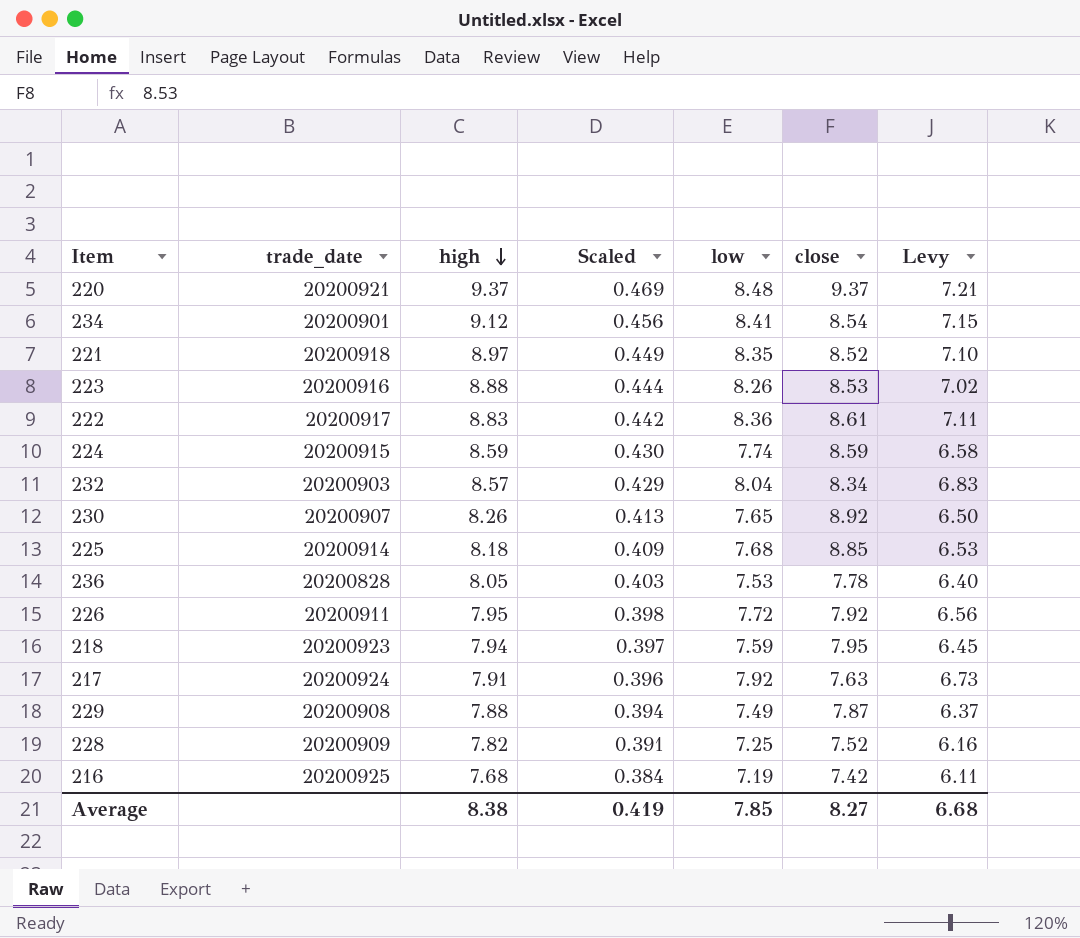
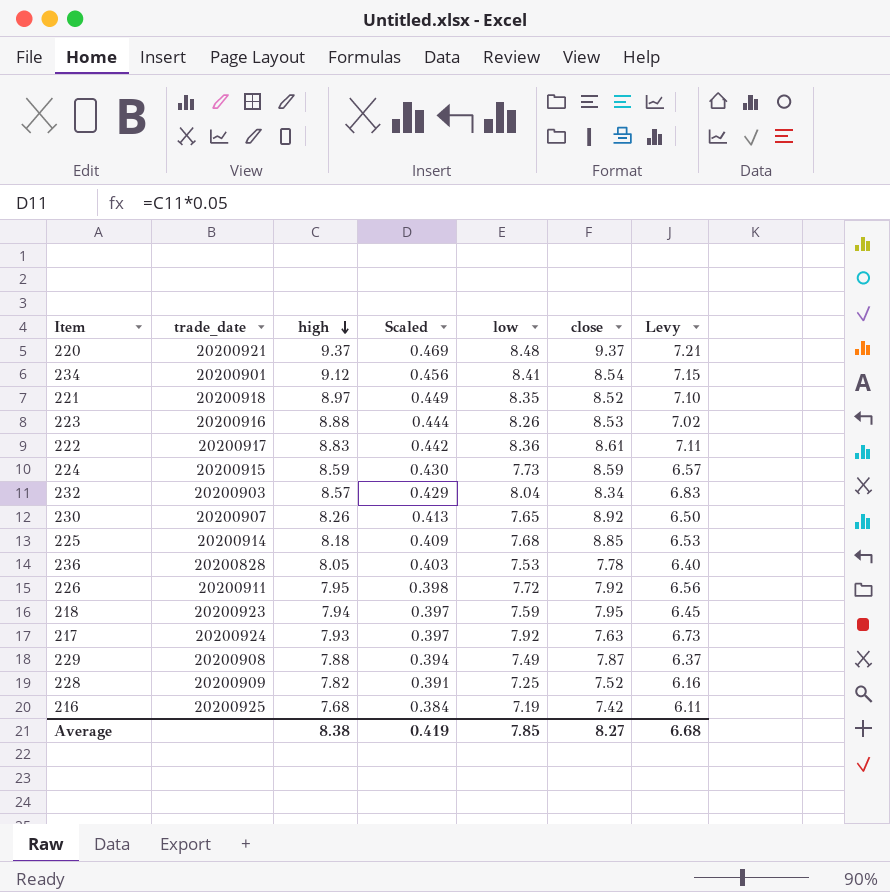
224 | low: 7.74 -> 7.73
224 | Levy: 6.58 -> 6.57
217 | high: 7.91 -> 7.93
217 | Scaled: 0.396 -> 0.397

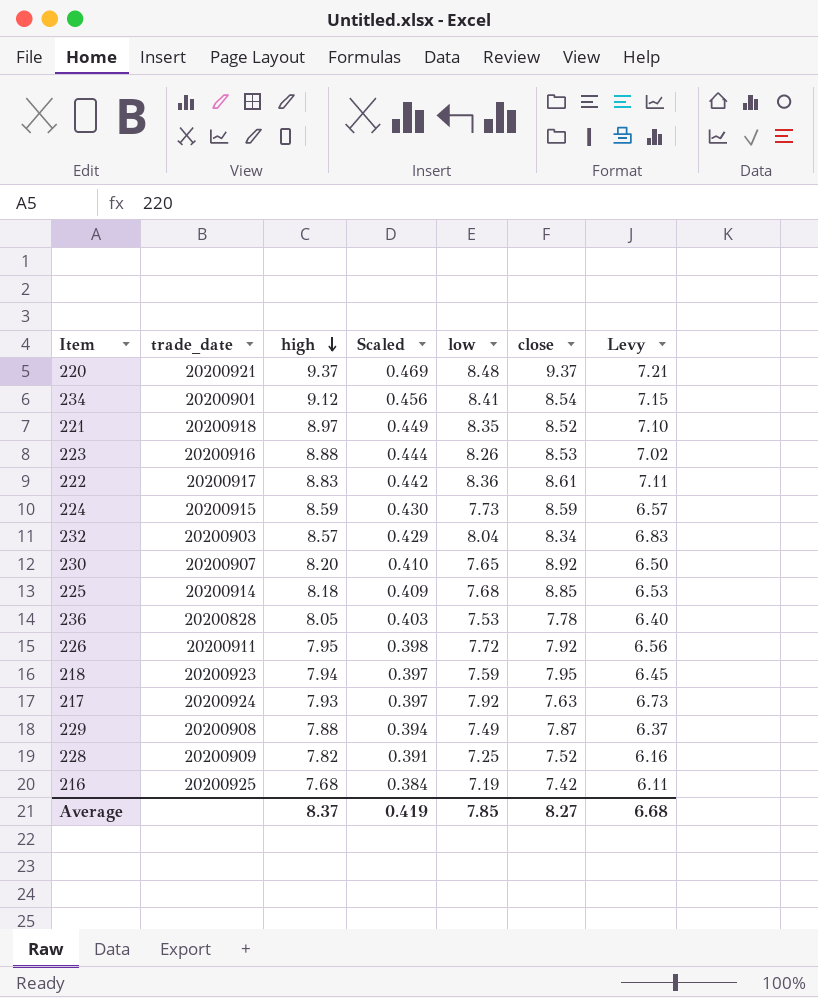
230 | high: 8.26 -> 8.20
230 | Scaled: 0.413 -> 0.410
Average | high: 8.38 -> 8.37

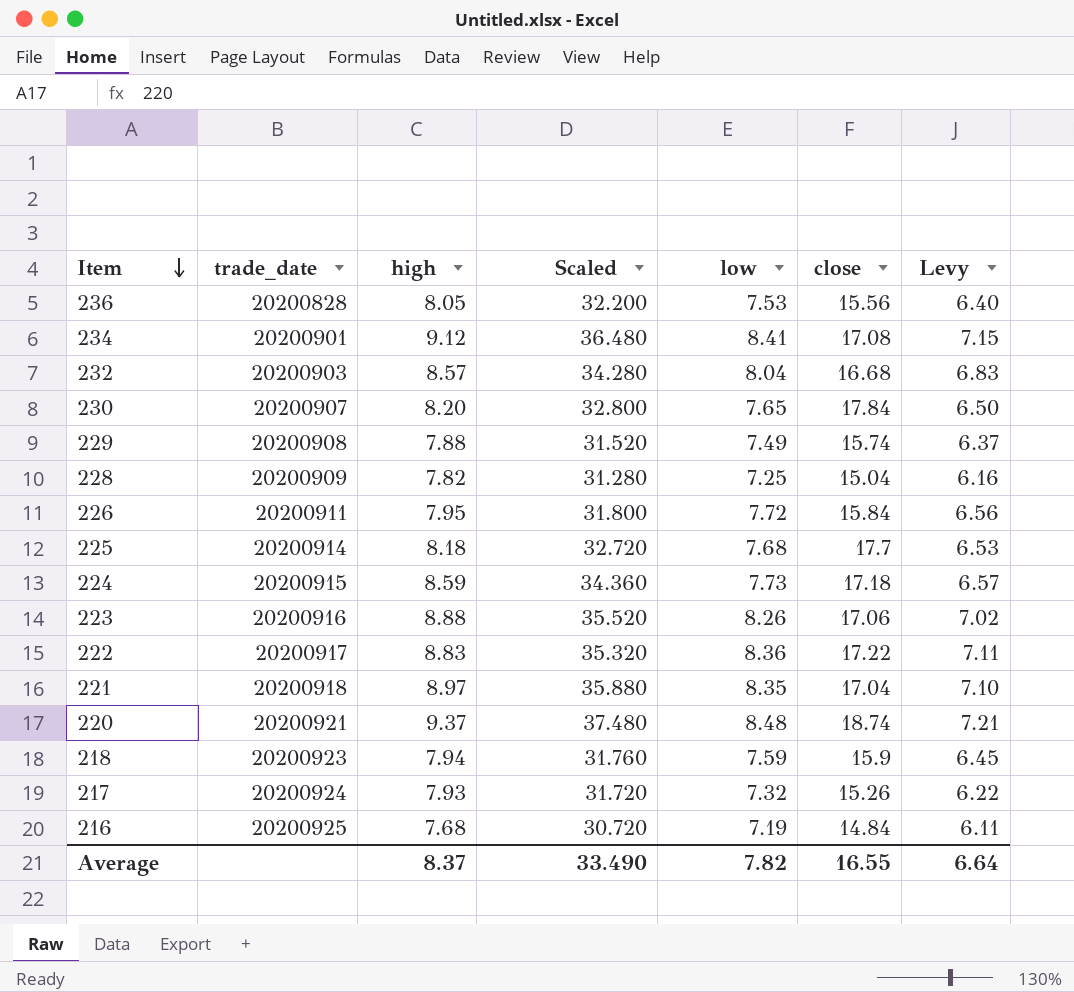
row order: high descending -> Item descending
column Scaled | formula: [high] * 0.05 -> [high] * 4
236 | close: 7.78 -> 15.56
234 | close: 8.54 -> 17.08
232 | close: 8.34 -> 16.68
230 | close: 8.92 -> 17.84
229 | close: 7.87 -> 15.74
228 | close: 7.52 -> 15.04
226 | close: 7.92 -> 15.84
225 | close: 8.85 -> 17.7
224 | close: 8.59 -> 17.18
223 | close: 8.53 -> 17.06
222 | close: 8.61 -> 17.22
221 | close: 8.52 -> 17.04
220 | close: 9.37 -> 18.74
218 | close: 7.95 -> 15.9
217 | low: 7.92 -> 7.32
217 | close: 7.63 -> 15.26
217 | Levy: 6.73 -> 6.22
216 | close: 7.42 -> 14.84
Average | Scaled: 0.419 -> 33.490
Average | low: 7.85 -> 7.82
Average | close: 8.27 -> 16.55
Average | Levy: 6.68 -> 6.64

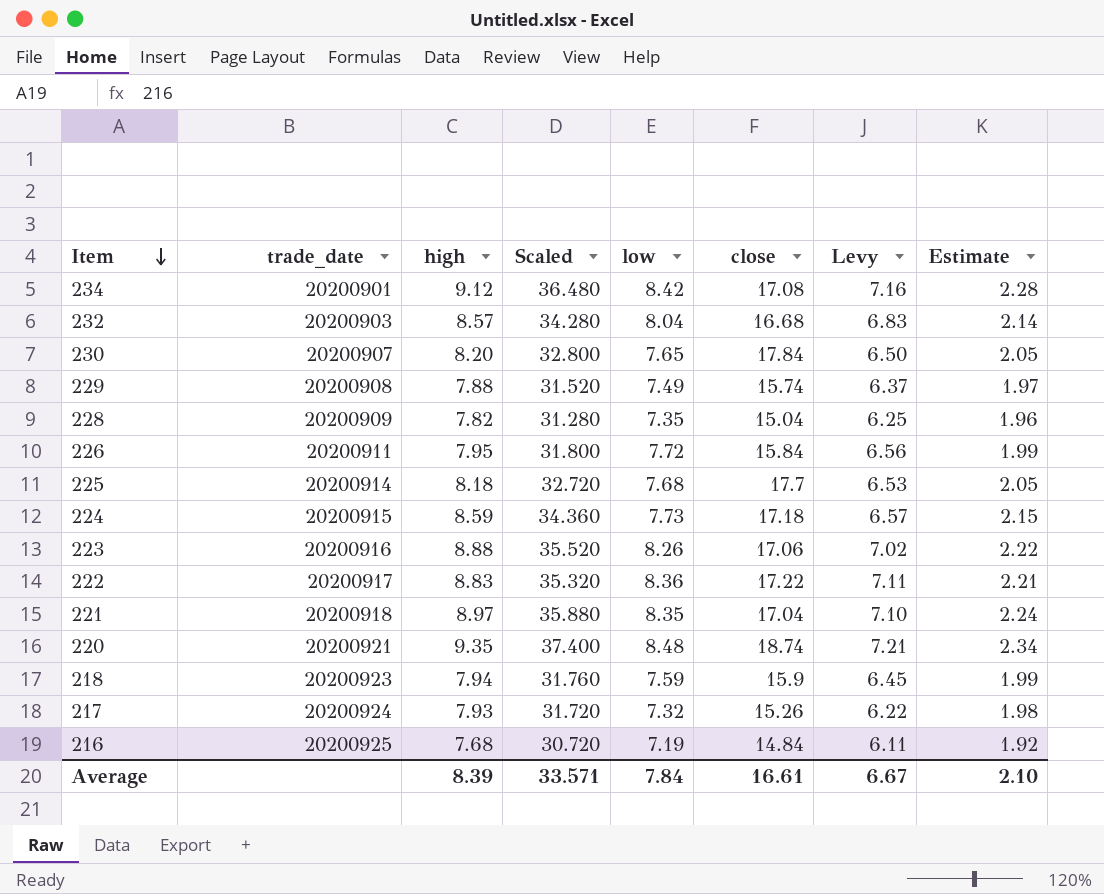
column Estimate | formula: none -> [high] * 0.25
row 236: 20200828 | 8.05 | 32.200 | 7.53 | 15.56 | 6.40 -> none
234 | low: 8.41 -> 8.42
234 | Levy: 7.15 -> 7.16
228 | low: 7.25 -> 7.35
228 | Levy: 6.16 -> 6.25
220 | high: 9.37 -> 9.35
220 | Scaled: 37.480 -> 37.400
Average | high: 8.37 -> 8.39
Average | Scaled: 33.490 -> 33.571
Average | low: 7.82 -> 7.84
Average | close: 16.55 -> 16.61
Average | Levy: 6.64 -> 6.67

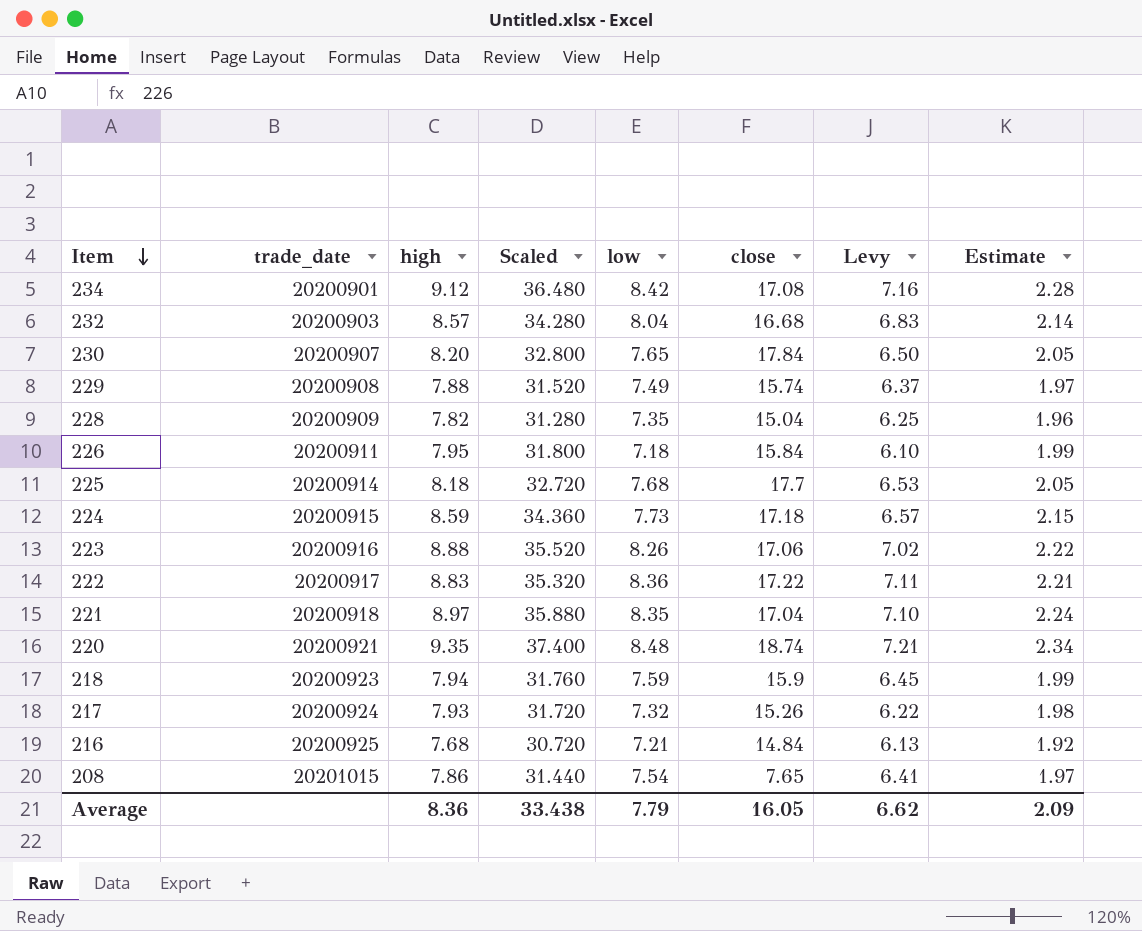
226 | low: 7.72 -> 7.18
226 | Levy: 6.56 -> 6.10
216 | low: 7.19 -> 7.21
216 | Levy: 6.11 -> 6.13
row 208: none -> 20201015 | 7.86 | 31.440 | 7.54 | 7.65 | 6.41 | 1.97
Average | high: 8.39 -> 8.36
Average | Scaled: 33.571 -> 33.438
Average | low: 7.84 -> 7.79
Average | close: 16.61 -> 16.05
Average | Levy: 6.67 -> 6.62
Average | Estimate: 2.10 -> 2.09

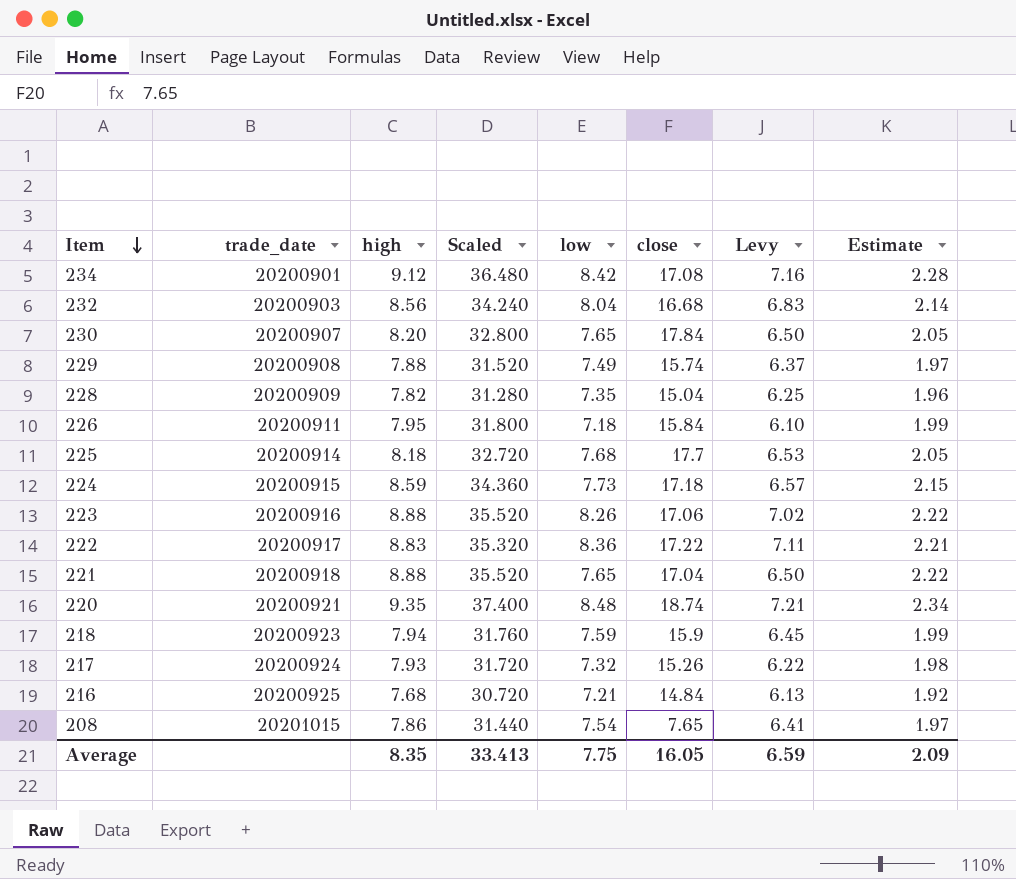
232 | high: 8.57 -> 8.56
232 | Scaled: 34.280 -> 34.240
221 | high: 8.97 -> 8.88
221 | Scaled: 35.880 -> 35.520
221 | low: 8.35 -> 7.65
221 | Levy: 7.10 -> 6.50
221 | Estimate: 2.24 -> 2.22
Average | high: 8.36 -> 8.35
Average | Scaled: 33.438 -> 33.413
Average | low: 7.79 -> 7.75
Average | Levy: 6.62 -> 6.59

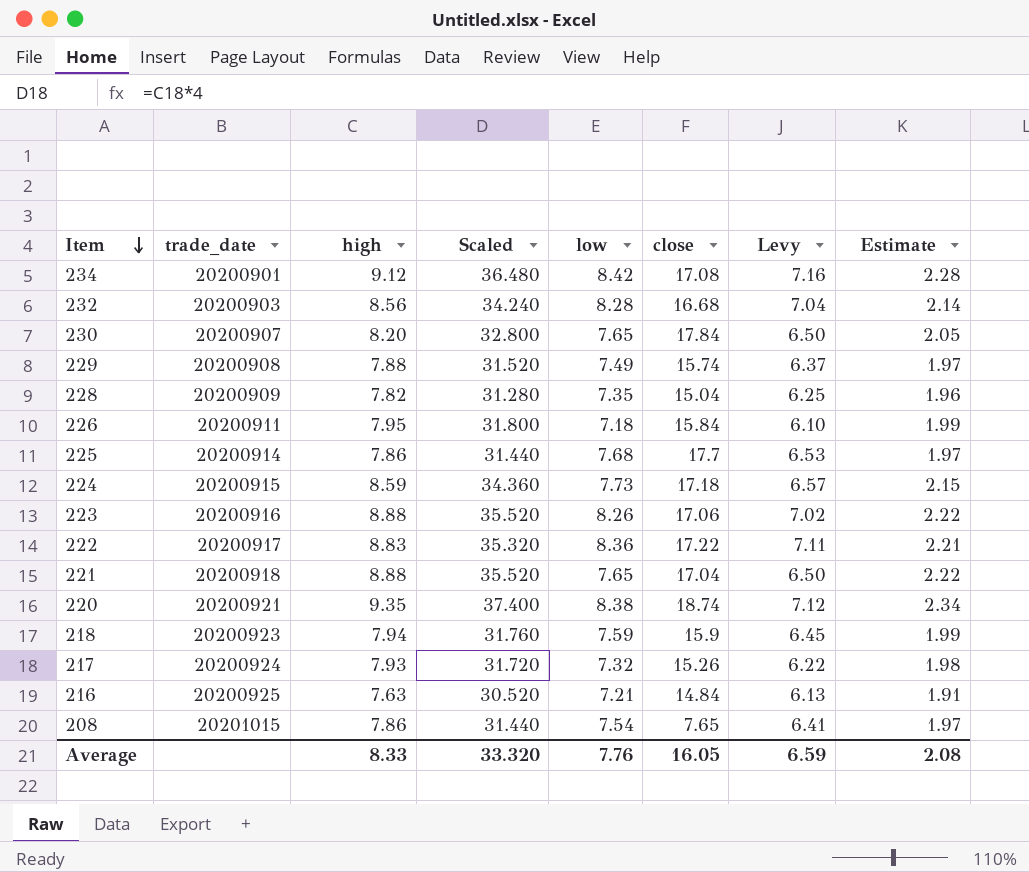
232 | low: 8.04 -> 8.28
232 | Levy: 6.83 -> 7.04
225 | high: 8.18 -> 7.86
225 | Scaled: 32.720 -> 31.440
225 | Estimate: 2.05 -> 1.97
220 | low: 8.48 -> 8.38
220 | Levy: 7.21 -> 7.12
216 | high: 7.68 -> 7.63
216 | Scaled: 30.720 -> 30.520
216 | Estimate: 1.92 -> 1.91
Average | high: 8.35 -> 8.33
Average | Scaled: 33.413 -> 33.320
Average | low: 7.75 -> 7.76
Average | Estimate: 2.09 -> 2.08

